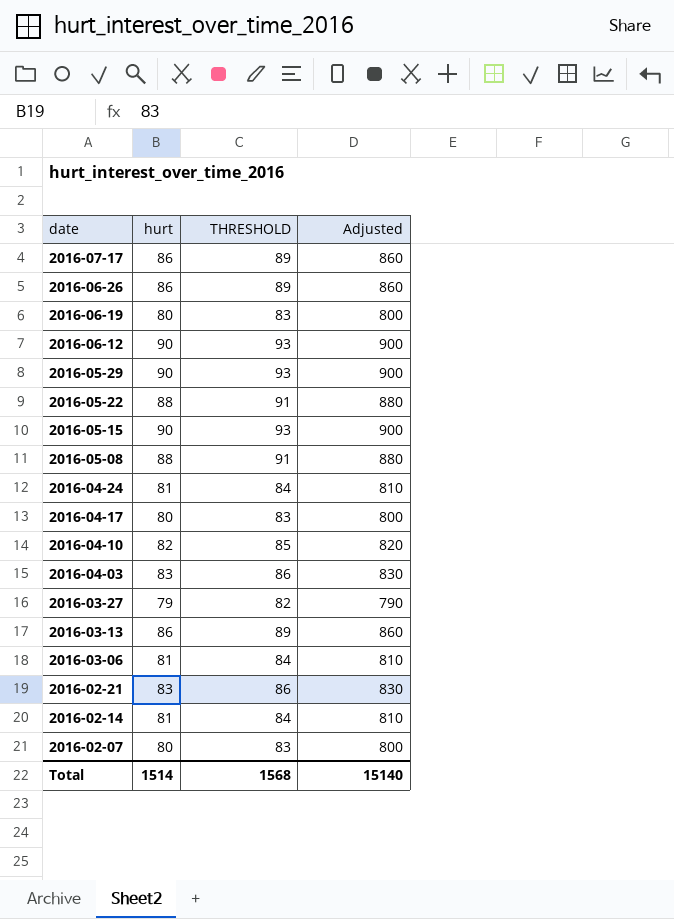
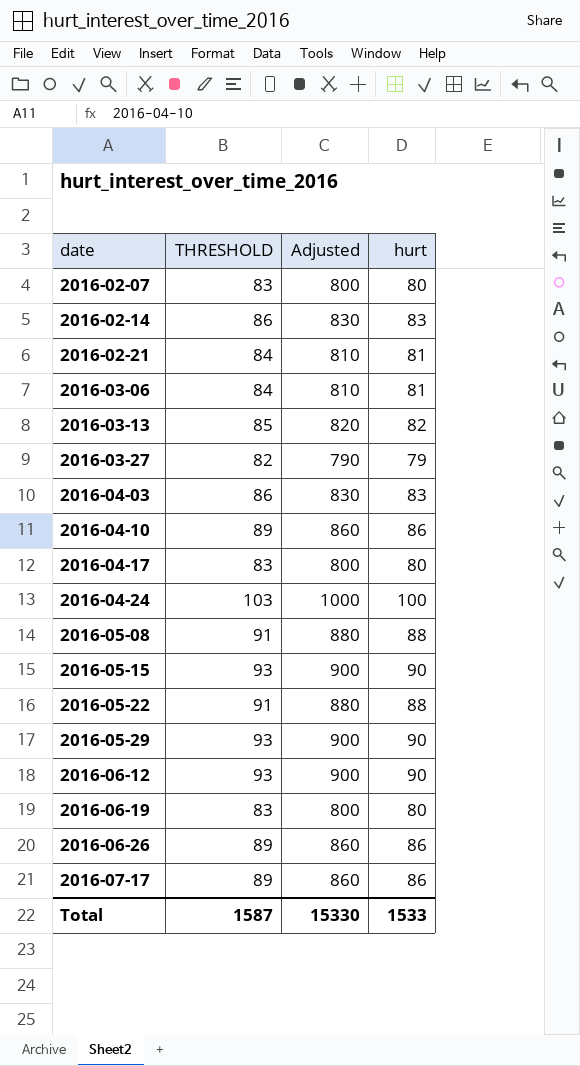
row order: date descending -> date ascending
column hurt | position: 2 -> 4
2016-02-14 | THRESHOLD: 84 -> 86
2016-02-14 | Adjusted: 810 -> 830
2016-02-14 | hurt: 81 -> 83
2016-02-21 | THRESHOLD: 86 -> 84
2016-02-21 | Adjusted: 830 -> 810
2016-02-21 | hurt: 83 -> 81
2016-03-13 | THRESHOLD: 89 -> 85
2016-03-13 | Adjusted: 860 -> 820
2016-03-13 | hurt: 86 -> 82
2016-04-10 | THRESHOLD: 85 -> 89
2016-04-10 | Adjusted: 820 -> 860
2016-04-10 | hurt: 82 -> 86
2016-04-24 | THRESHOLD: 84 -> 103
2016-04-24 | Adjusted: 810 -> 1000
2016-04-24 | hurt: 81 -> 100
Total | THRESHOLD: 1568 -> 1587
Total | Adjusted: 15140 -> 15330
Total | hurt: 1514 -> 1533

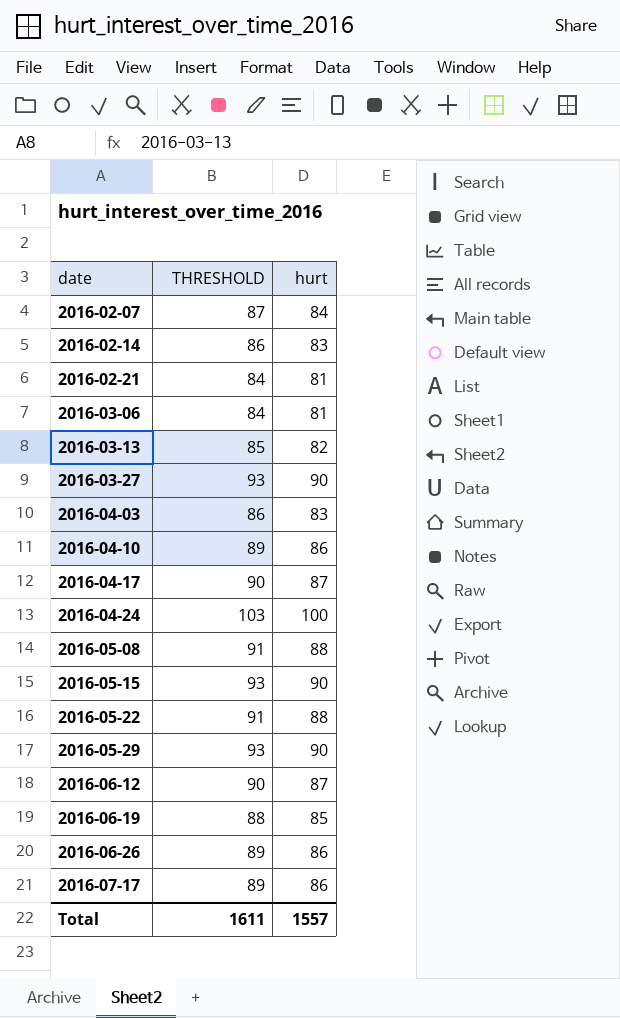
column Adjusted | formula: [hurt] * 10 -> none
2016-02-07 | THRESHOLD: 83 -> 87
2016-02-07 | hurt: 80 -> 84
2016-03-27 | THRESHOLD: 82 -> 93
2016-03-27 | hurt: 79 -> 90
2016-04-17 | THRESHOLD: 83 -> 90
2016-04-17 | hurt: 80 -> 87
2016-06-12 | THRESHOLD: 93 -> 90
2016-06-12 | hurt: 90 -> 87
2016-06-19 | THRESHOLD: 83 -> 88
2016-06-19 | hurt: 80 -> 85
Total | THRESHOLD: 1587 -> 1611
Total | hurt: 1533 -> 1557

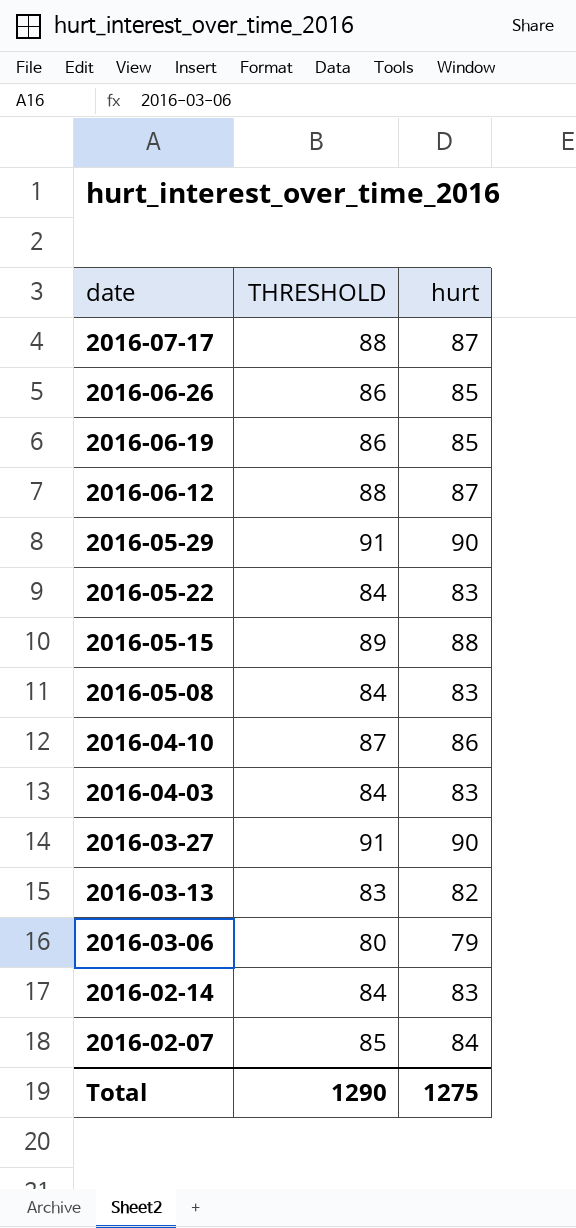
row order: date ascending -> date descending
column THRESHOLD | formula: [hurt] + 3 -> [hurt] + 1
row 2016-02-21: 84 | 81 -> none
row 2016-04-17: 90 | 87 -> none
row 2016-04-24: 103 | 100 -> none
2016-07-17 | hurt: 86 -> 87
2016-06-26 | hurt: 86 -> 85
2016-05-22 | hurt: 88 -> 83
2016-05-15 | hurt: 90 -> 88
2016-05-08 | hurt: 88 -> 83
2016-03-06 | hurt: 81 -> 79
Total | THRESHOLD: 1611 -> 1290
Total | hurt: 1557 -> 1275

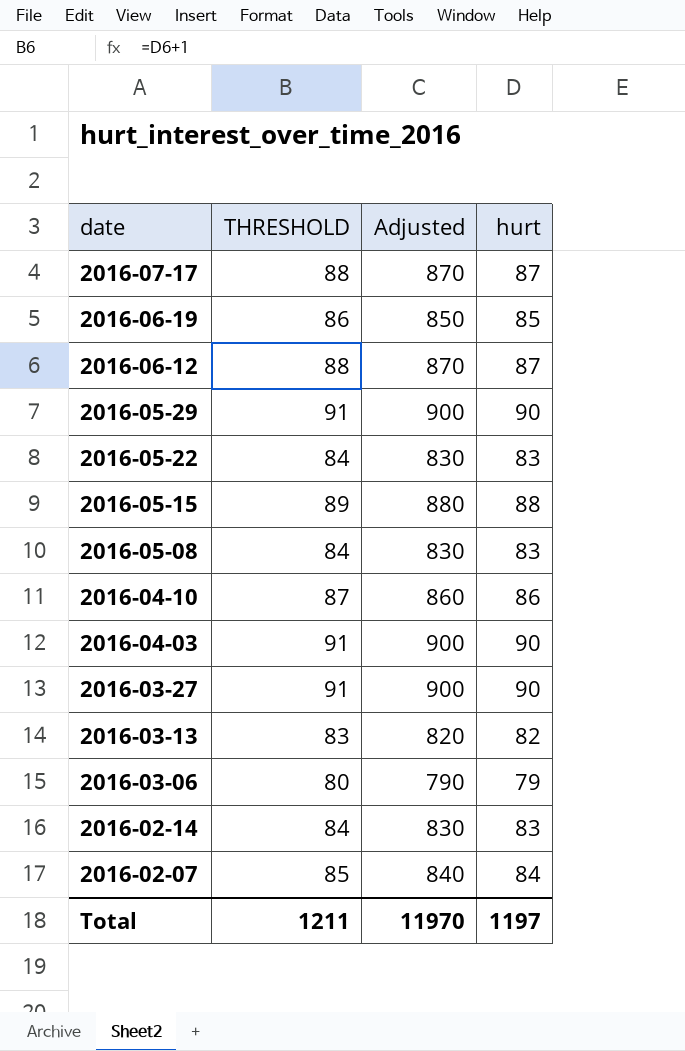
column Adjusted | formula: none -> [hurt] * 10
row 2016-06-26: 86 | 85 -> none
2016-04-03 | THRESHOLD: 84 -> 91
2016-04-03 | hurt: 83 -> 90
Total | THRESHOLD: 1290 -> 1211
Total | hurt: 1275 -> 1197

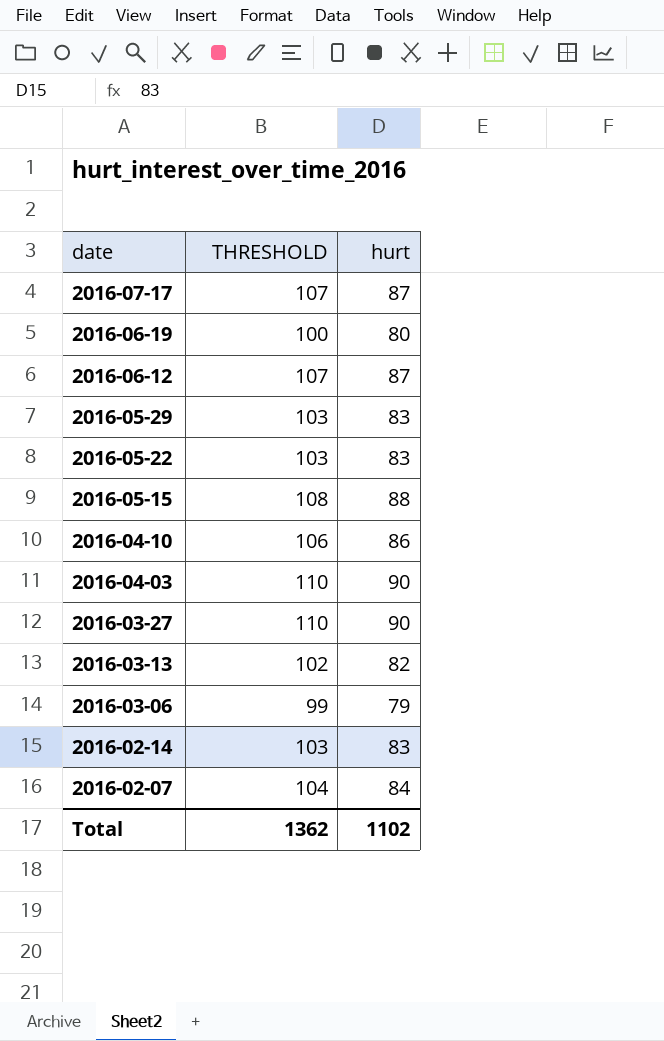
column Adjusted | formula: [hurt] * 10 -> none
column THRESHOLD | formula: [hurt] + 1 -> [hurt] + 20
row 2016-05-08: 84 | 830 | 83 -> none
2016-06-19 | hurt: 85 -> 80
2016-05-29 | hurt: 90 -> 83
Total | THRESHOLD: 1211 -> 1362
Total | hurt: 1197 -> 1102

